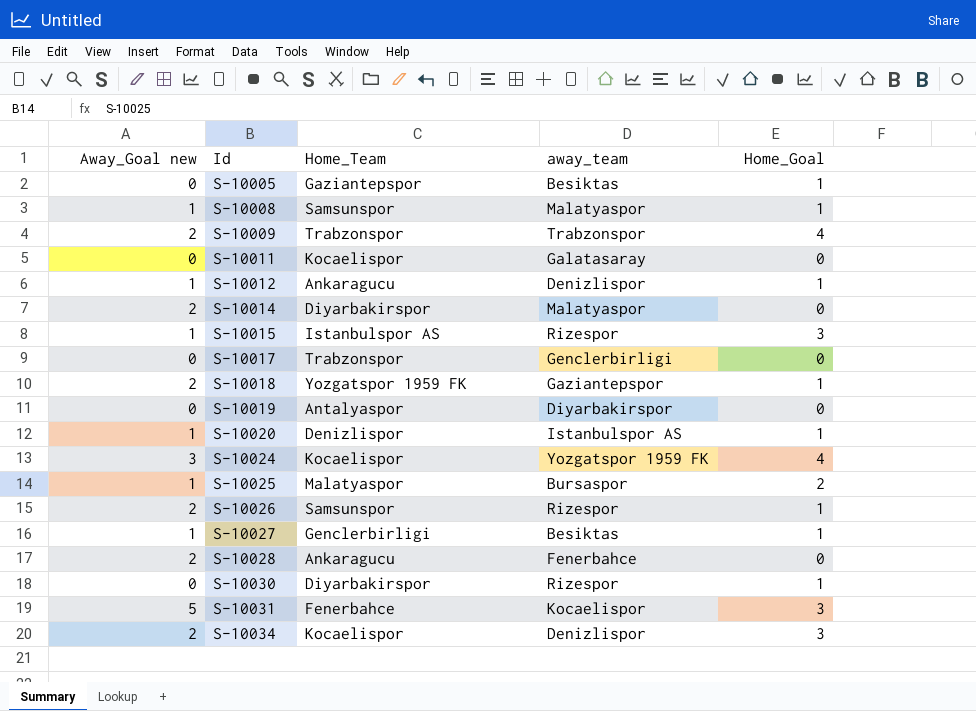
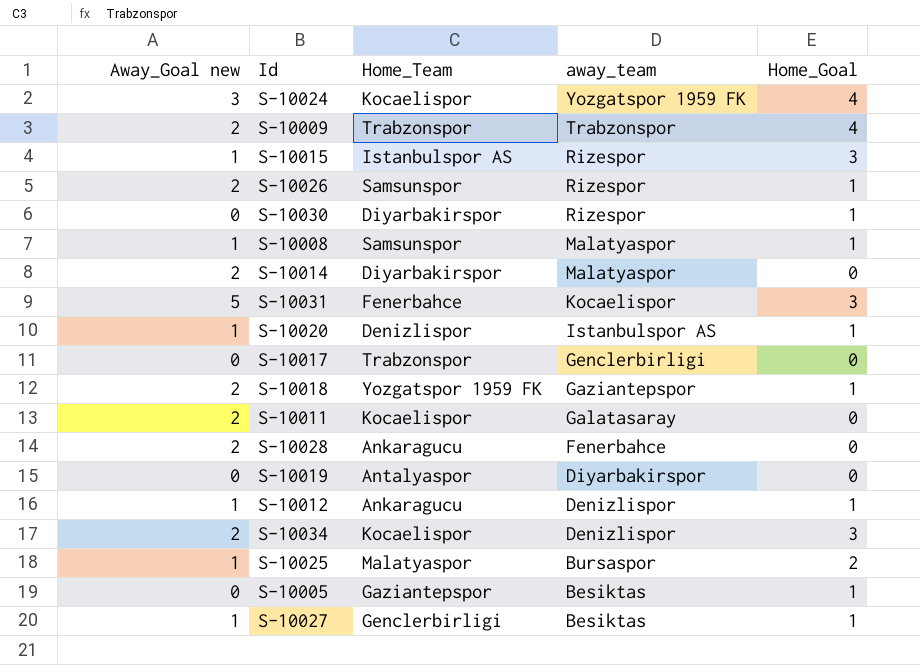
row order: Id ascending -> away_team descending
S-10011 | Away_Goal new: 0 -> 2

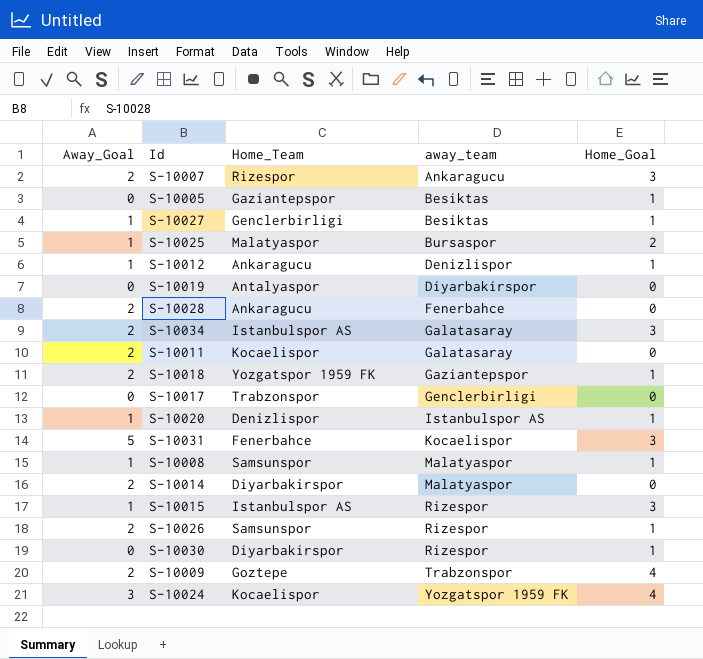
row order: away_team descending -> away_team ascending
column name: Away_Goal new -> Away_Goal
row S-10007: none -> 2 | Rizespor | Ankaragucu | 3
S-10034 | Home_Team: Kocaelispor -> Istanbulspor AS
S-10034 | away_team: Denizlispor -> Galatasaray
S-10009 | Home_Team: Trabzonspor -> Goztepe

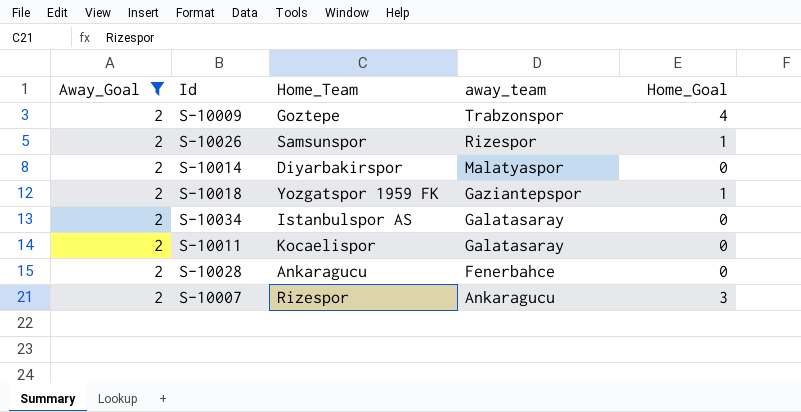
filter: none -> Away_Goal = 2
row order: away_team ascending -> away_team descending
S-10034 | Home_Goal: 3 -> 0

